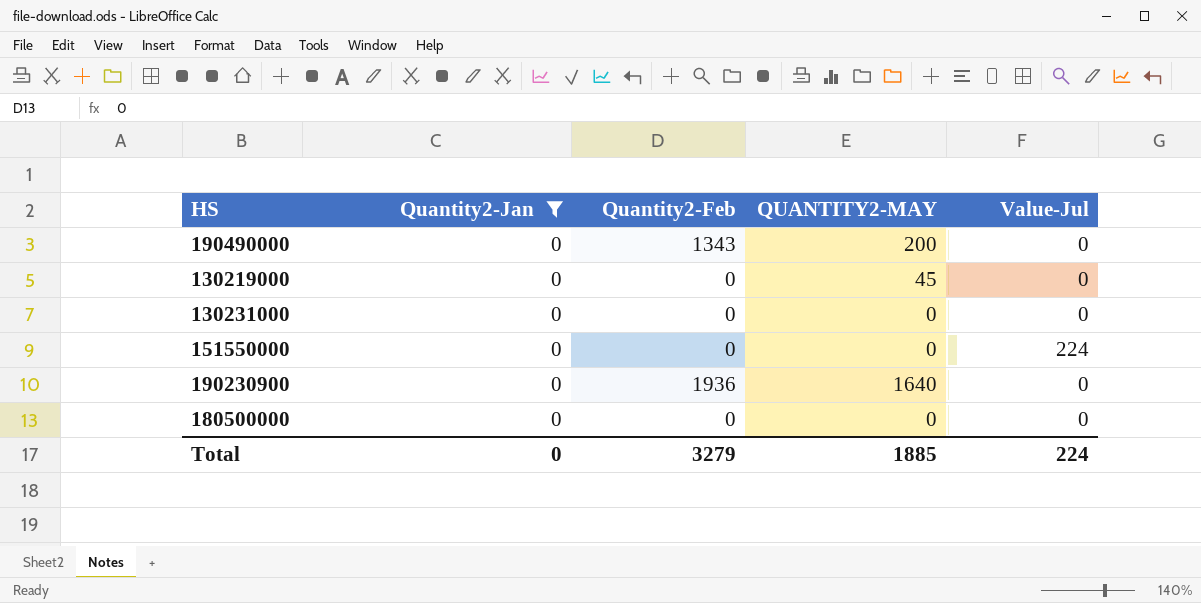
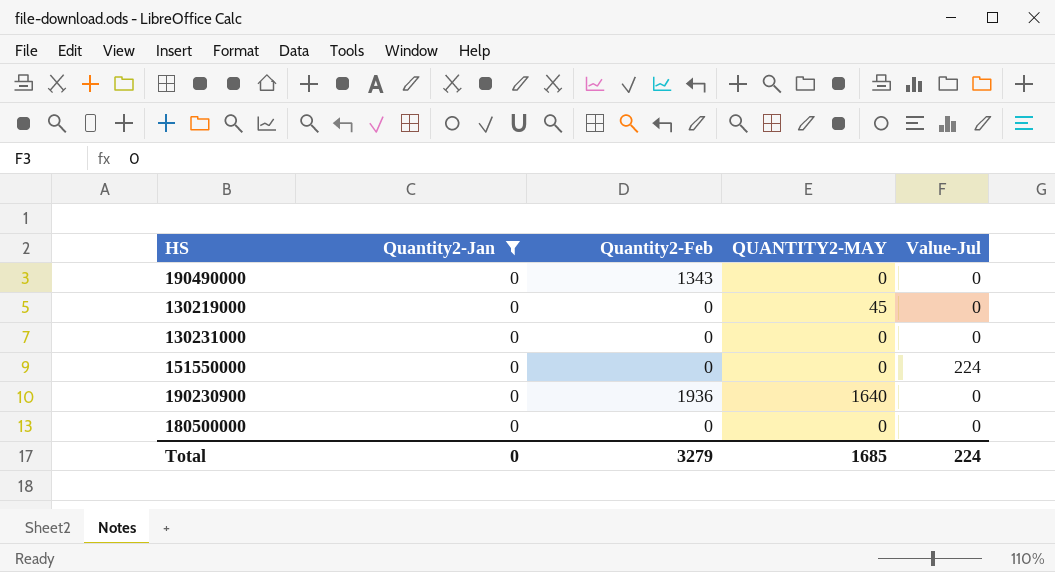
190490000 | QUANTITY2-MAY: 200 -> 0
Total | QUANTITY2-MAY: 1885 -> 1685

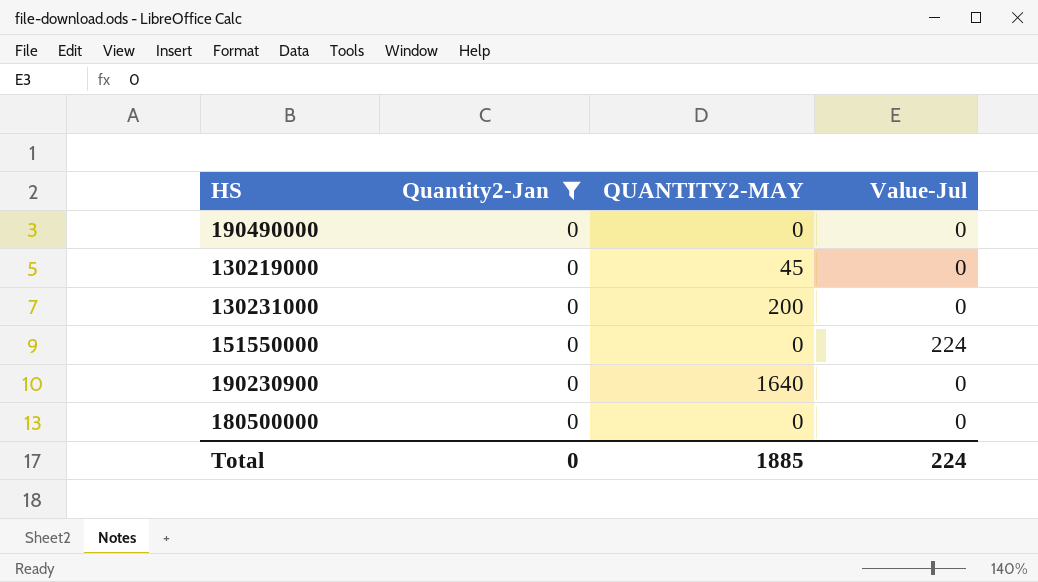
column Quantity2-Feb | position: 3 -> none
130231000 | QUANTITY2-MAY: 0 -> 200
Total | QUANTITY2-MAY: 1685 -> 1885

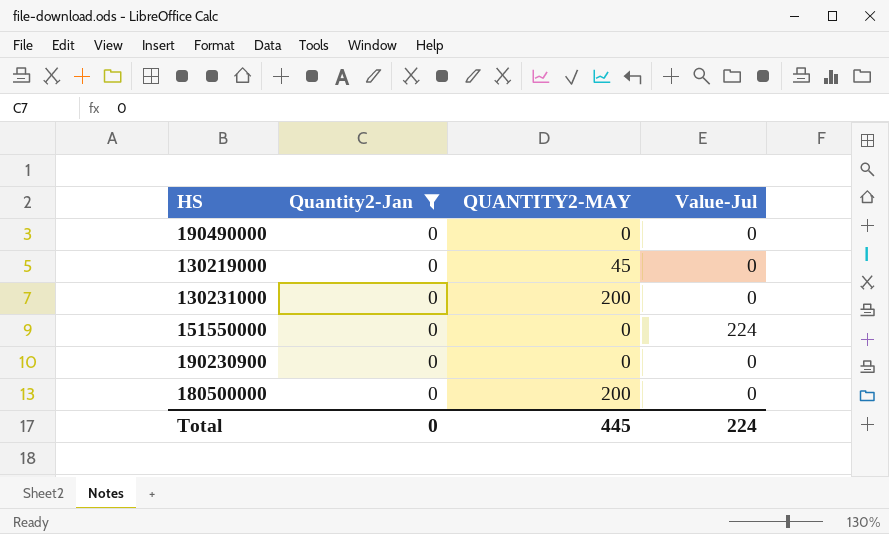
190230900 | QUANTITY2-MAY: 1640 -> 0
180500000 | QUANTITY2-MAY: 0 -> 200
Total | QUANTITY2-MAY: 1885 -> 445

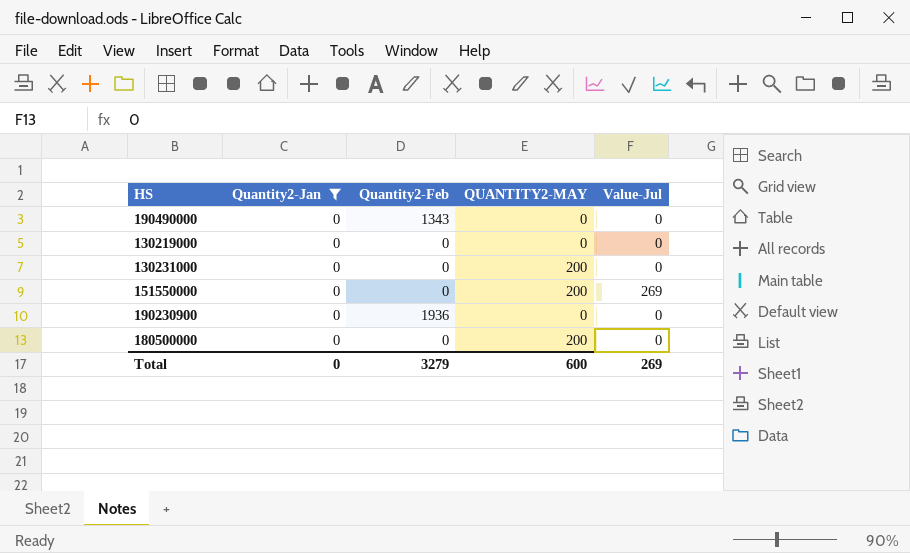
column Quantity2-Feb | position: none -> 3
130219000 | QUANTITY2-MAY: 45 -> 0
151550000 | QUANTITY2-MAY: 0 -> 200
151550000 | Value-Jul: 224 -> 269
Total | QUANTITY2-MAY: 445 -> 600
Total | Value-Jul: 224 -> 269

